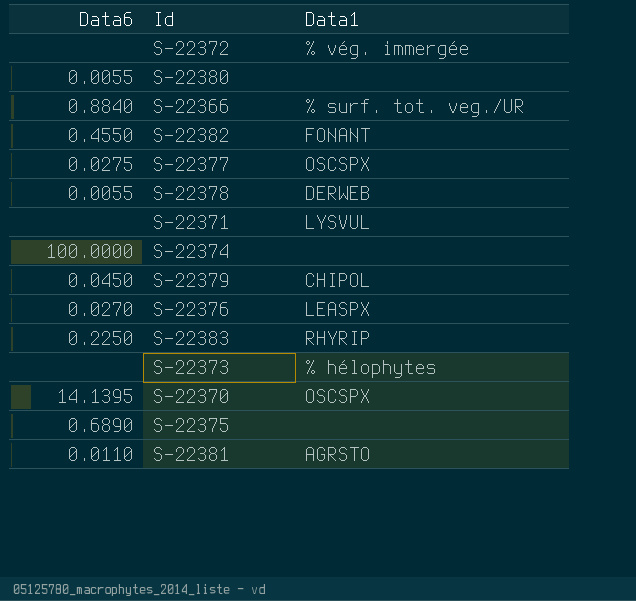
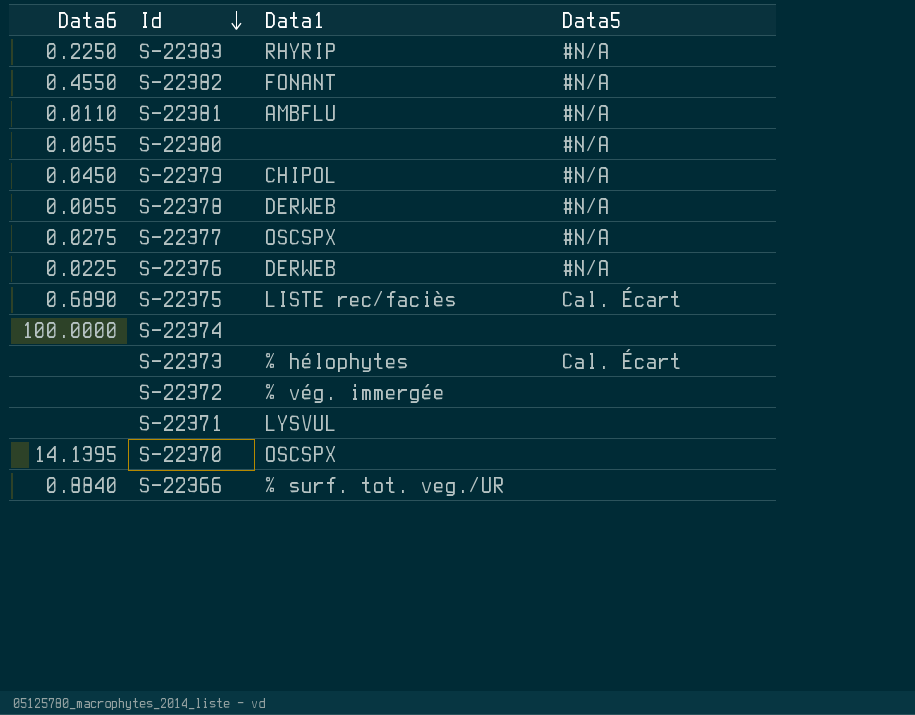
row order: none -> Id descending
column Data5 | position: none -> 4
S-22381 | Data1: AGRSTO -> AMBFLU
S-22376 | Data6: 0.0270 -> 0.0225
S-22376 | Data1: LEASPX -> DERWEB
S-22375 | Data1: none -> LISTE rec/faciès

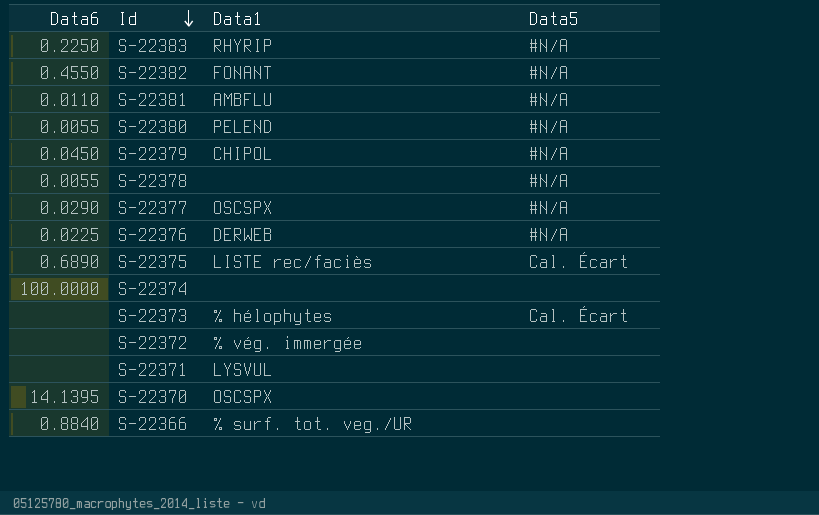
S-22380 | Data1: none -> PELEND
S-22378 | Data1: DERWEB -> none
S-22377 | Data6: 0.0275 -> 0.0290

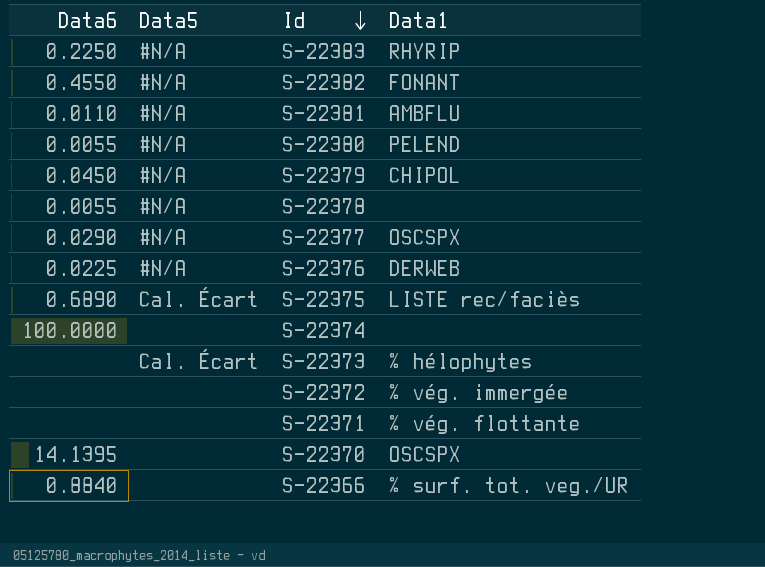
column Data5 | position: 4 -> 2
S-22371 | Data1: LYSVUL -> % vég. flottante

